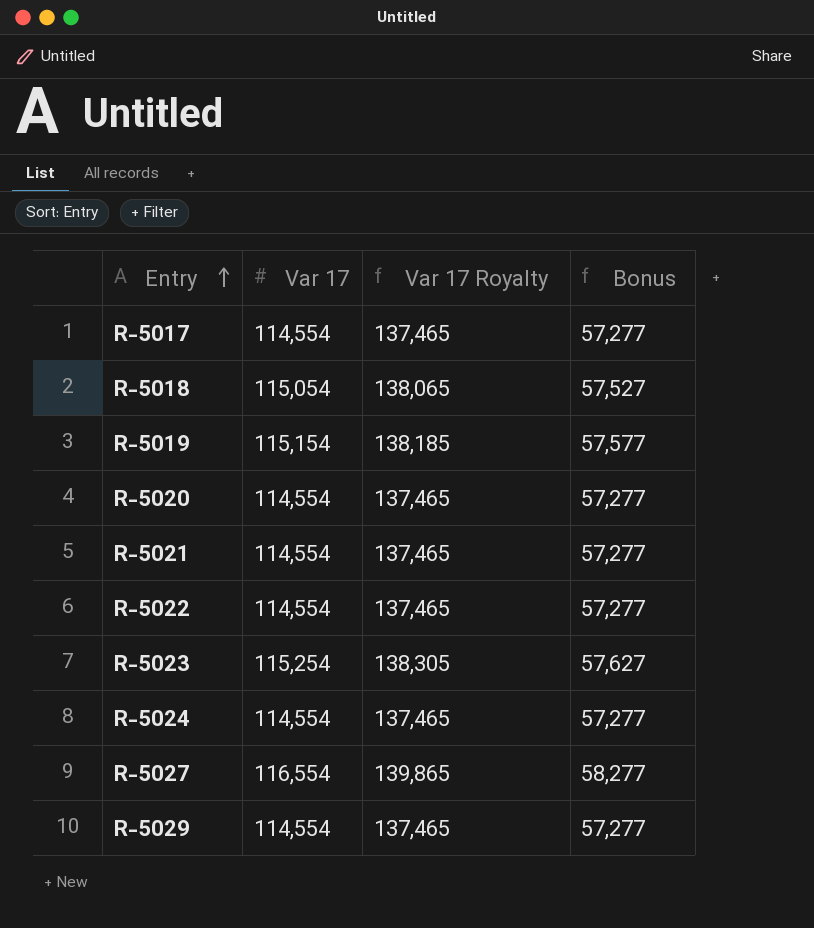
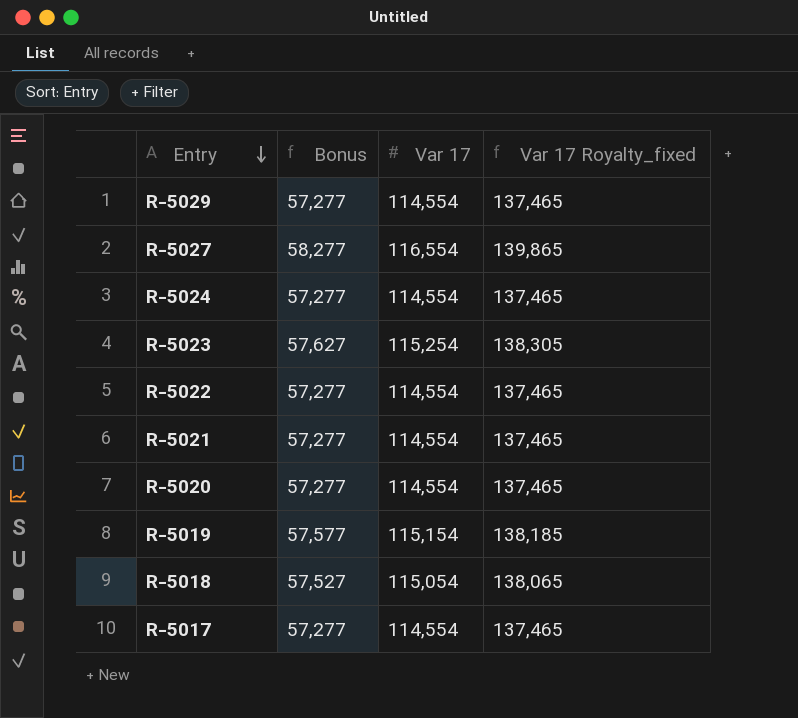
row order: Entry ascending -> Entry descending
column Bonus | position: 4 -> 2
column name: Var 17 Royalty -> Var 17 Royalty_fixed

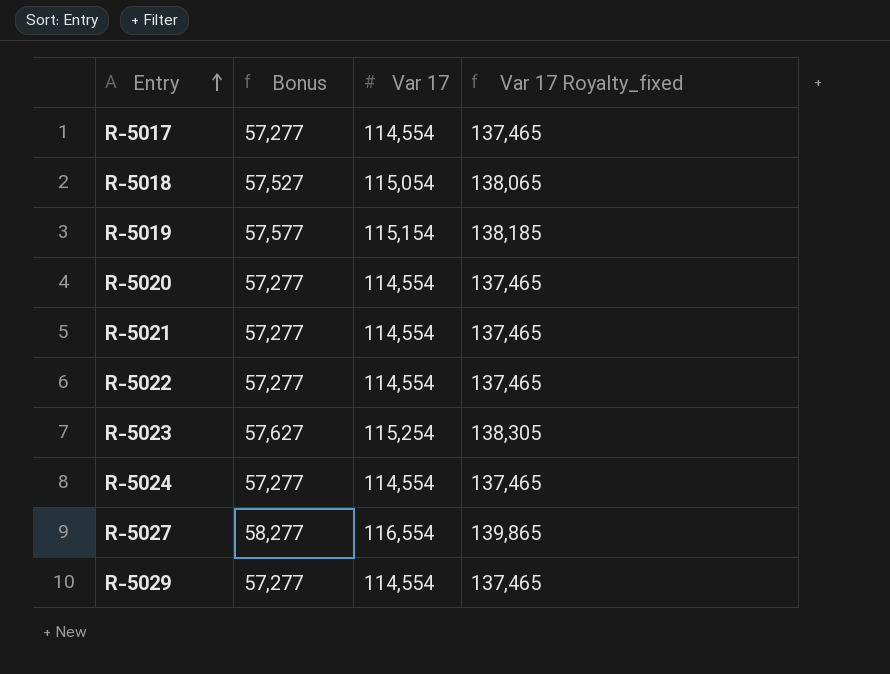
row order: Entry descending -> Entry ascending

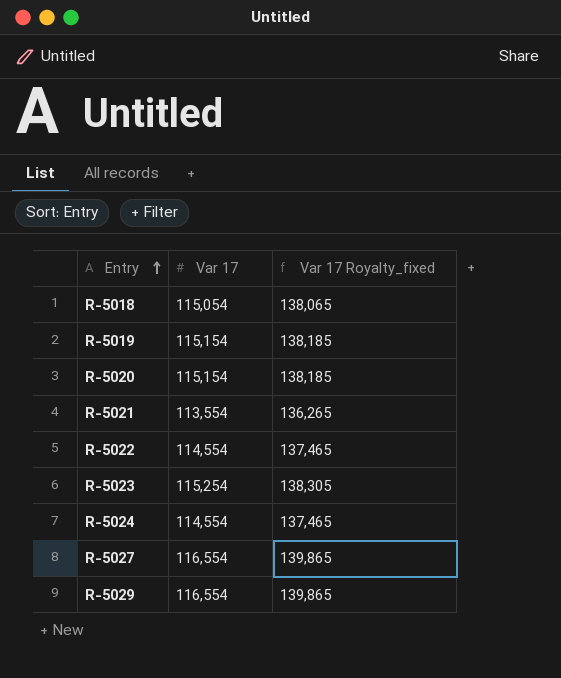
column Bonus | formula: [Var 17] * 0.5 -> none
row R-5017: 57,277 | 114,554 | 137,465 -> none
R-5020 | Var 17: 114,554 -> 115,154
R-5020 | Var 17 Royalty_fixed: 137,465 -> 138,185
R-5021 | Var 17: 114,554 -> 113,554
R-5021 | Var 17 Royalty_fixed: 137,465 -> 136,265
R-5029 | Var 17: 114,554 -> 116,554
R-5029 | Var 17 Royalty_fixed: 137,465 -> 139,865

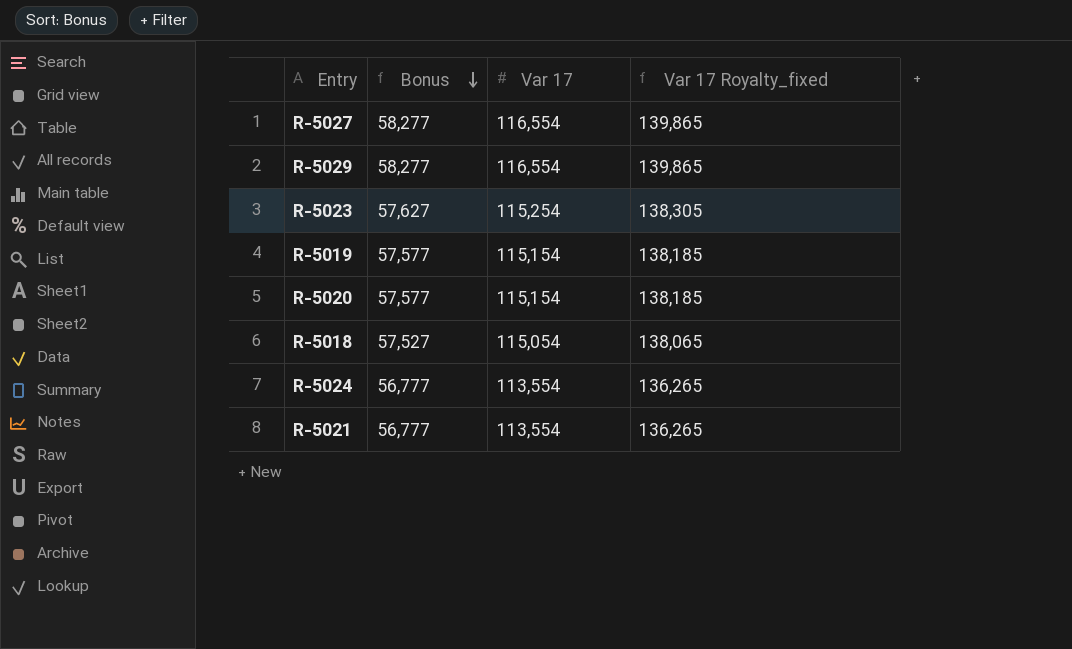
row order: Entry ascending -> Bonus descending
column Bonus | formula: none -> [Var 17] * 0.5
row R-5022: 114,554 | 137,465 -> none
R-5024 | Var 17: 114,554 -> 113,554
R-5024 | Var 17 Royalty_fixed: 137,465 -> 136,265

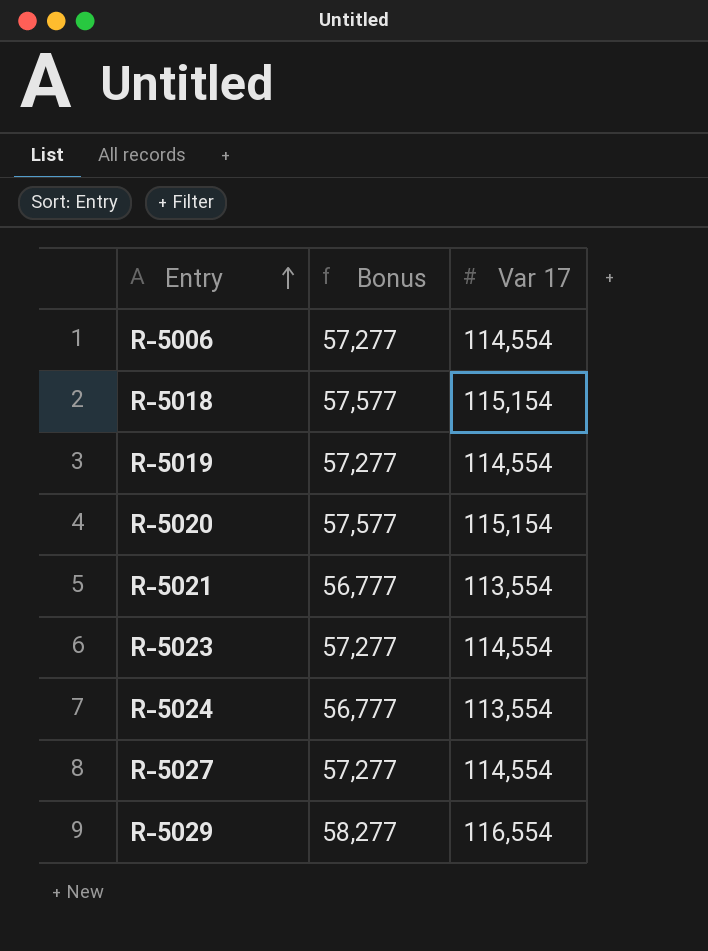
row order: Bonus descending -> Entry ascending
column Var 17 Royalty_fixed | formula: [Var 17] * 1.2 -> none
row R-5006: none -> 57,277 | 114,554
R-5018 | Bonus: 57,527 -> 57,577
R-5018 | Var 17: 115,054 -> 115,154
R-5019 | Bonus: 57,577 -> 57,277
R-5019 | Var 17: 115,154 -> 114,554
R-5023 | Bonus: 57,627 -> 57,277
R-5023 | Var 17: 115,254 -> 114,554
R-5027 | Bonus: 58,277 -> 57,277
R-5027 | Var 17: 116,554 -> 114,554

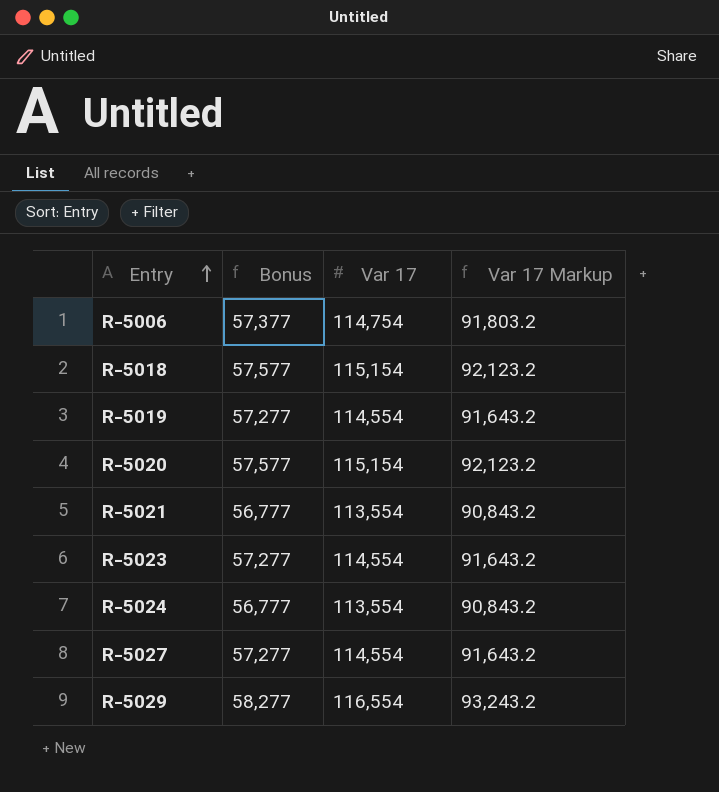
column Var 17 Markup | formula: none -> [Var 17] * 0.8
R-5006 | Bonus: 57,277 -> 57,377
R-5006 | Var 17: 114,554 -> 114,754

